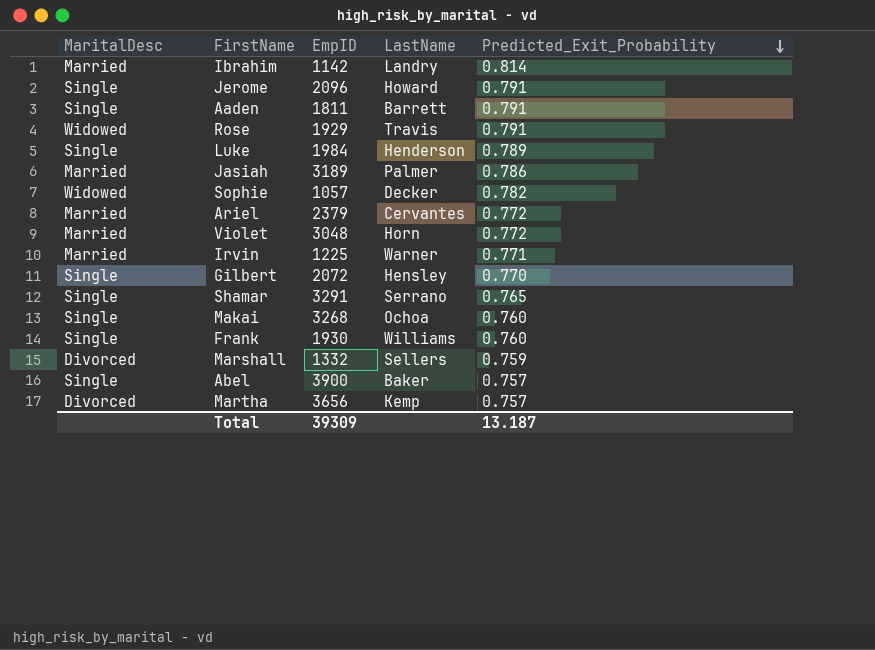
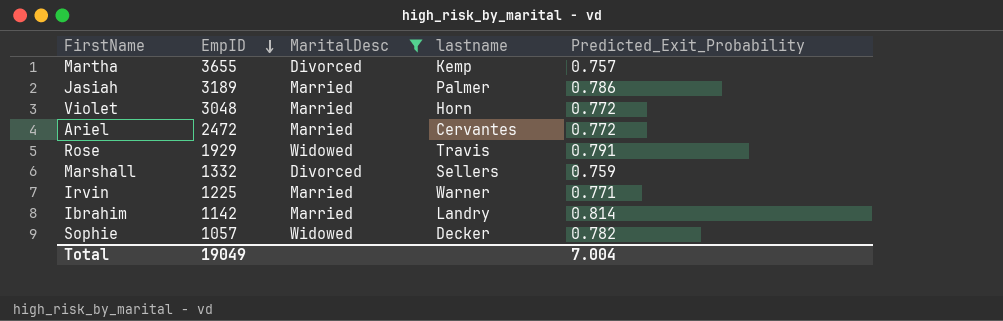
filter: none -> MaritalDesc != Single
row order: Predicted_Exit_Probability descending -> EmpID descending
column MaritalDesc | position: 1 -> 3
column name: LastName -> lastname
Martha | EmpID: 3656 -> 3655
Ariel | EmpID: 2379 -> 2472
Total | EmpID: 39309 -> 19049
Total | Predicted_Exit_Probability: 13.187 -> 7.004

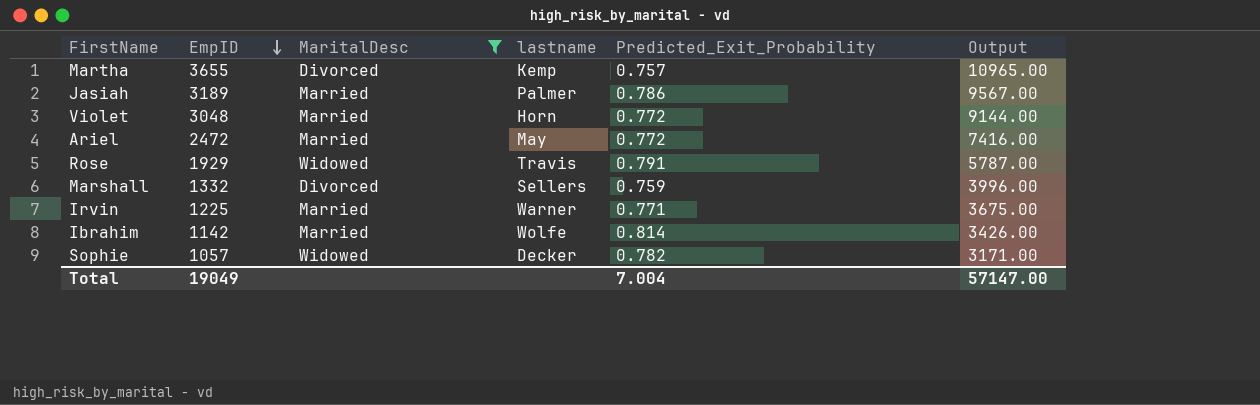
column Output | formula: none -> [EmpID] * 3
Ariel | lastname: Cervantes -> May
Ibrahim | lastname: Landry -> Wolfe

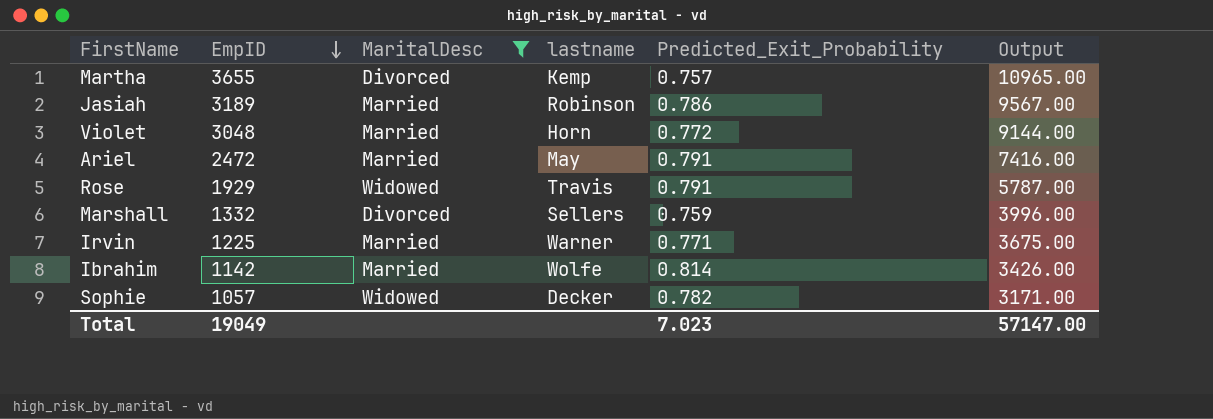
Jasiah | lastname: Palmer -> Robinson
Ariel | Predicted_Exit_Probability: 0.772 -> 0.791
Total | Predicted_Exit_Probability: 7.004 -> 7.023

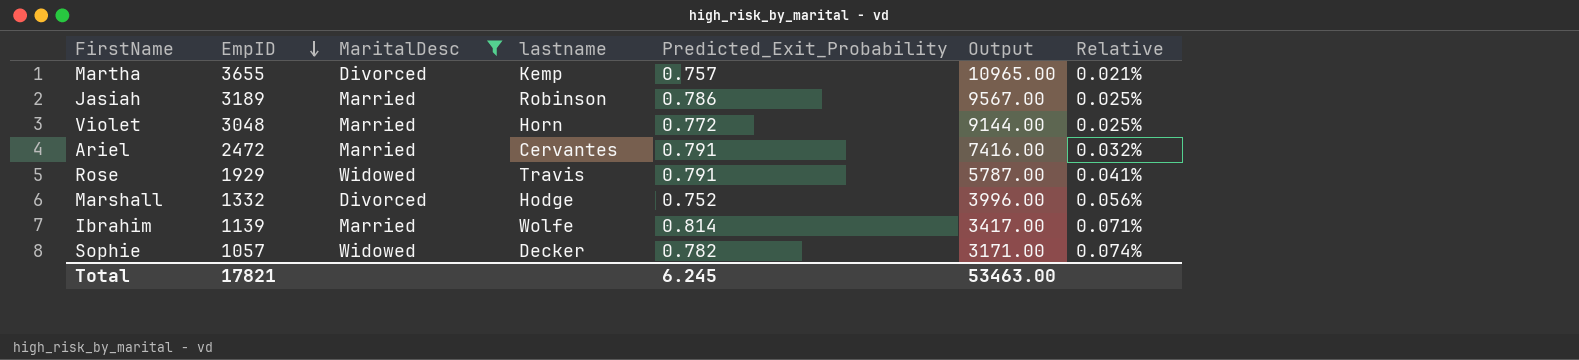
column Relative | formula: none -> [Predicted_Exit_Probability] / [EmpID]
row Irvin: 1225 | Married | Warner | 0.771 | 3675.00 -> none
Ariel | lastname: May -> Cervantes
Marshall | lastname: Sellers -> Hodge
Marshall | Predicted_Exit_Probability: 0.759 -> 0.752
Ibrahim | EmpID: 1142 -> 1139
Ibrahim | Output: 3426.00 -> 3417.00
Total | EmpID: 19049 -> 17821
Total | Predicted_Exit_Probability: 7.023 -> 6.245
Total | Output: 57147.00 -> 53463.00

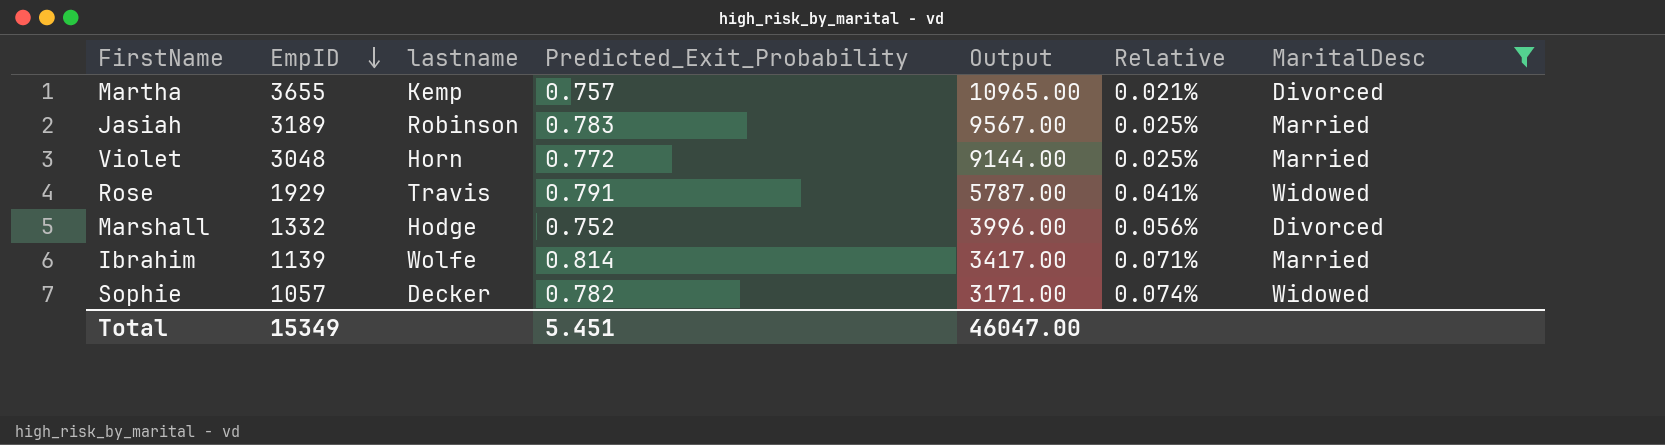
column MaritalDesc | position: 3 -> 7
row Ariel: 2472 | Married | Cervantes | 0.791 | 7416.00 | 0.032% -> none
Jasiah | Predicted_Exit_Probability: 0.786 -> 0.783
Total | EmpID: 17821 -> 15349
Total | Predicted_Exit_Probability: 6.245 -> 5.451
Total | Output: 53463.00 -> 46047.00

